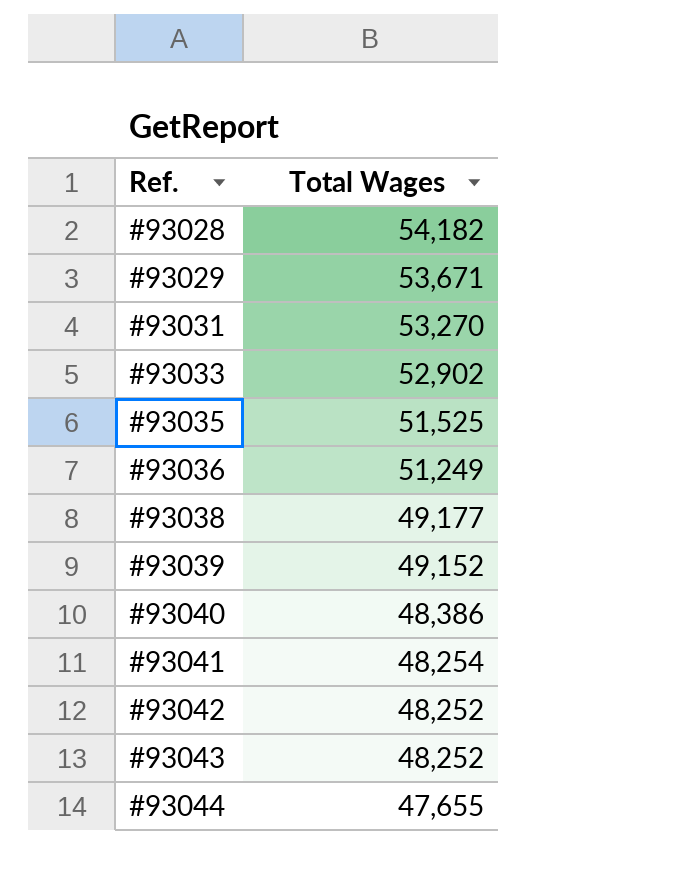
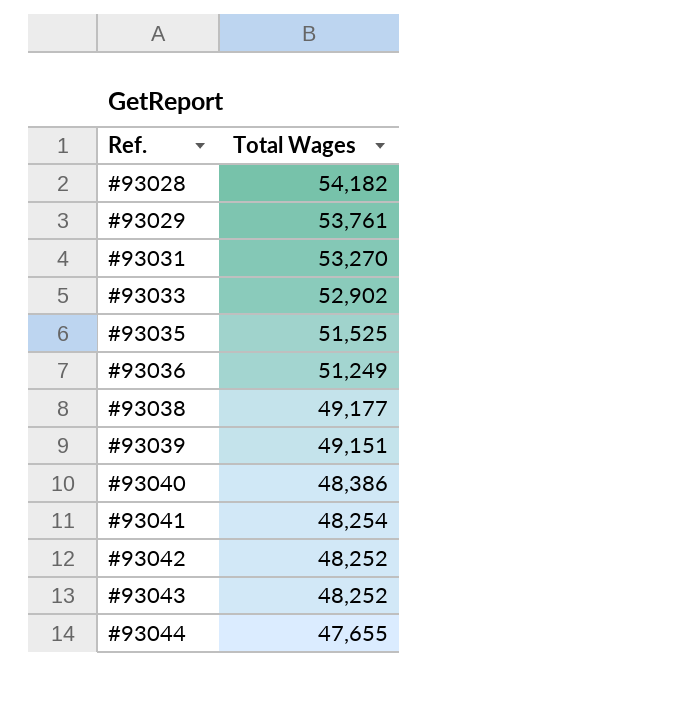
#93029 | Total Wages: 53,671 -> 53,761
#93039 | Total Wages: 49,152 -> 49,151

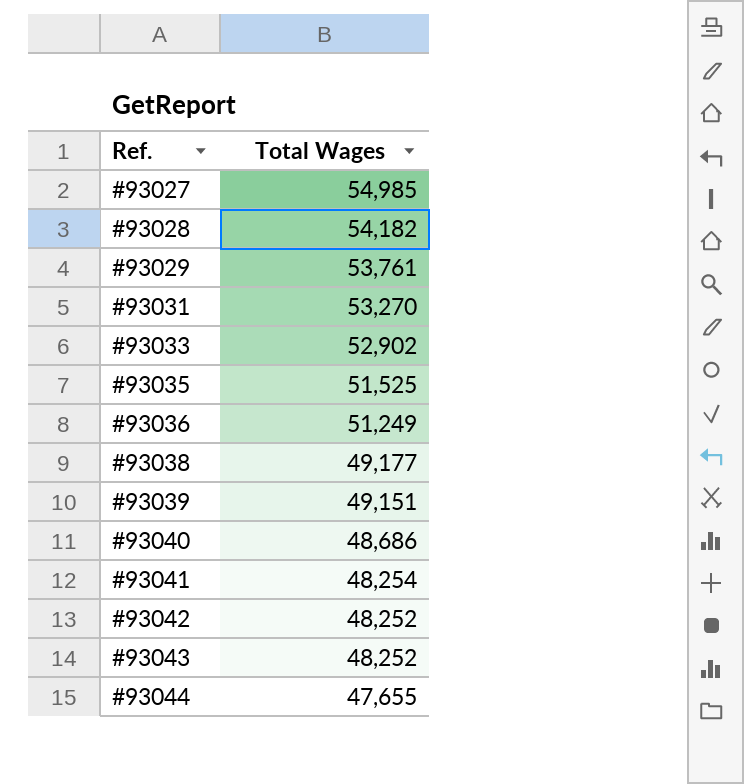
row #93027: none -> 54,985
#93040 | Total Wages: 48,386 -> 48,686

